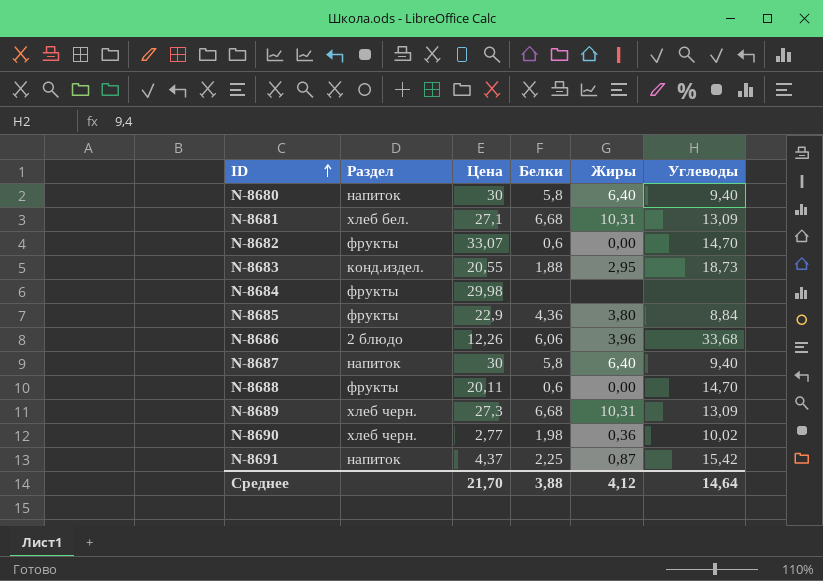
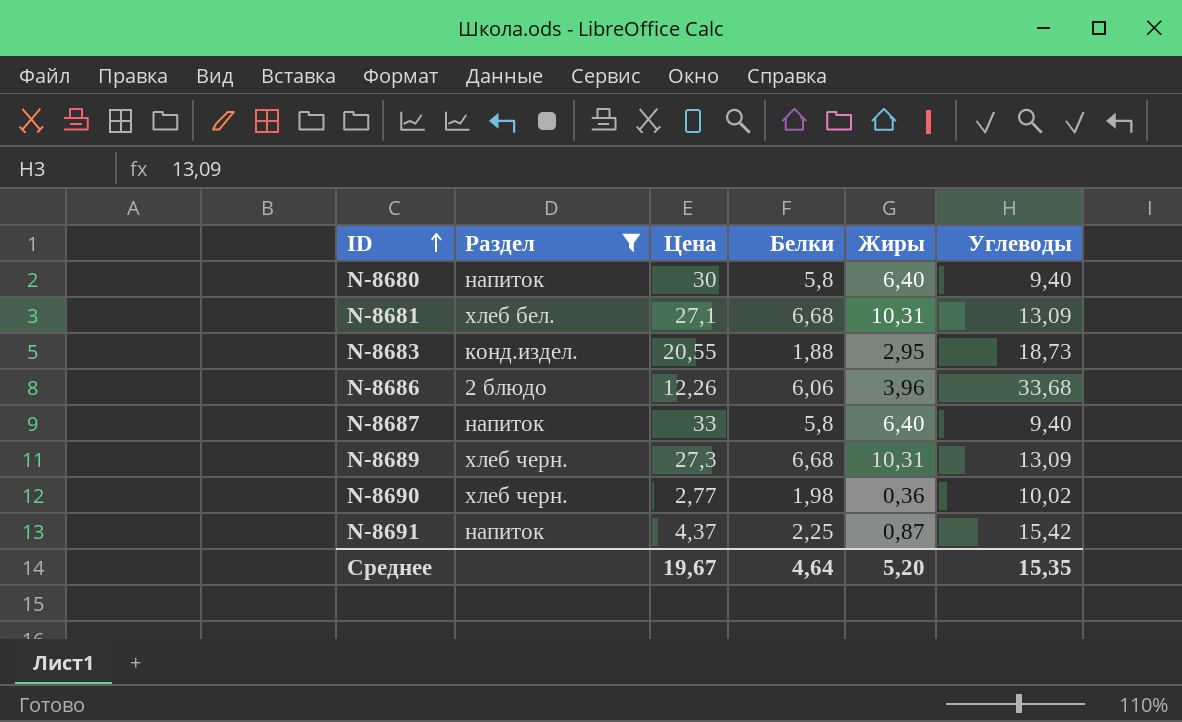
filter: none -> Раздел != фрукты
N-8687 | Цена: 30 -> 33
Среднее | Цена: 21,70 -> 19,67
Среднее | Белки: 3,88 -> 4,64
Среднее | Жиры: 4,12 -> 5,20
Среднее | Углеводы: 14,64 -> 15,35

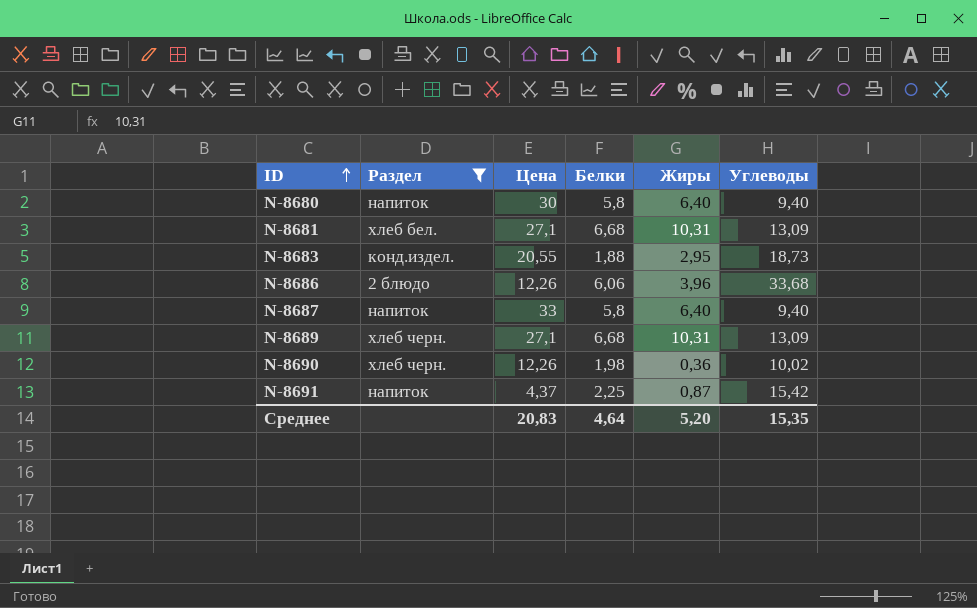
N-8689 | Цена: 27,3 -> 27,1
N-8690 | Цена: 2,77 -> 12,26
Среднее | Цена: 19,67 -> 20,83

